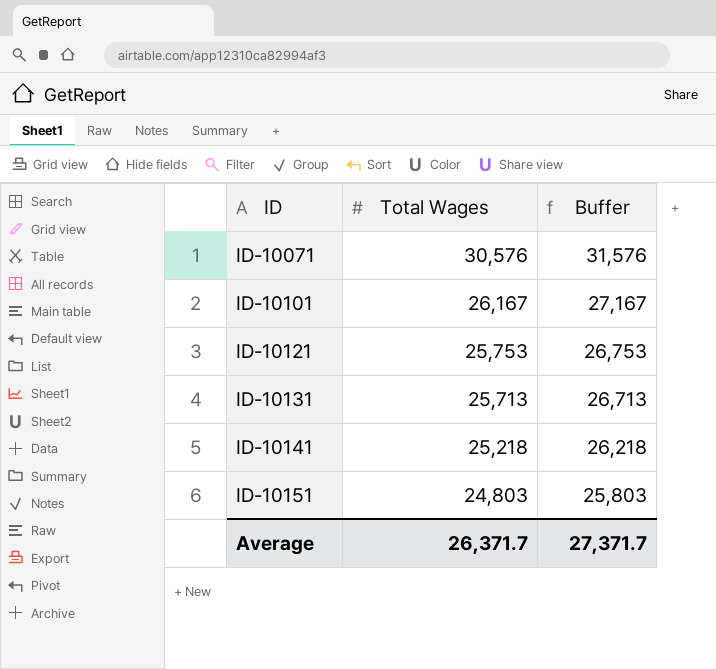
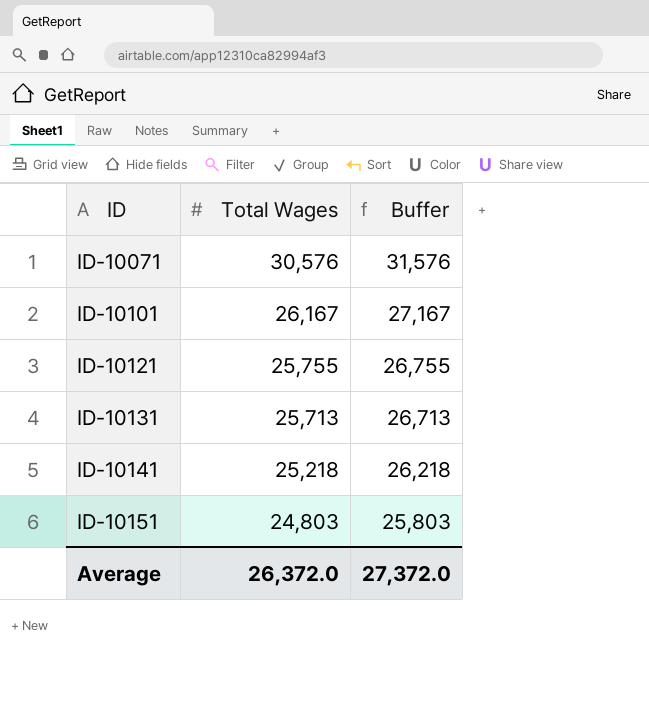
ID-10121 | Total Wages: 25,753 -> 25,755
ID-10121 | Buffer: 26,753 -> 26,755
Average | Total Wages: 26,371.7 -> 26,372.0
Average | Buffer: 27,371.7 -> 27,372.0

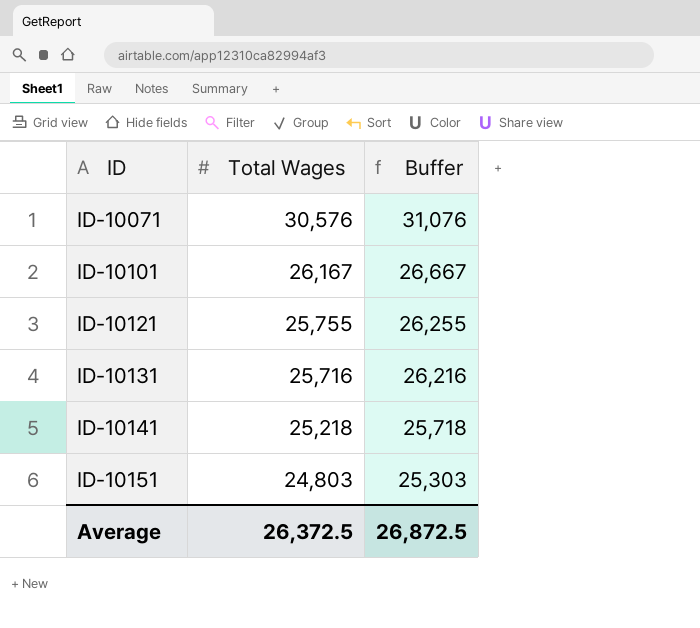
column Buffer | formula: [Total Wages] + 1000 -> [Total Wages] + 500
ID-10131 | Total Wages: 25,713 -> 25,716
Average | Total Wages: 26,372.0 -> 26,372.5
Average | Buffer: 27,372.0 -> 26,872.5

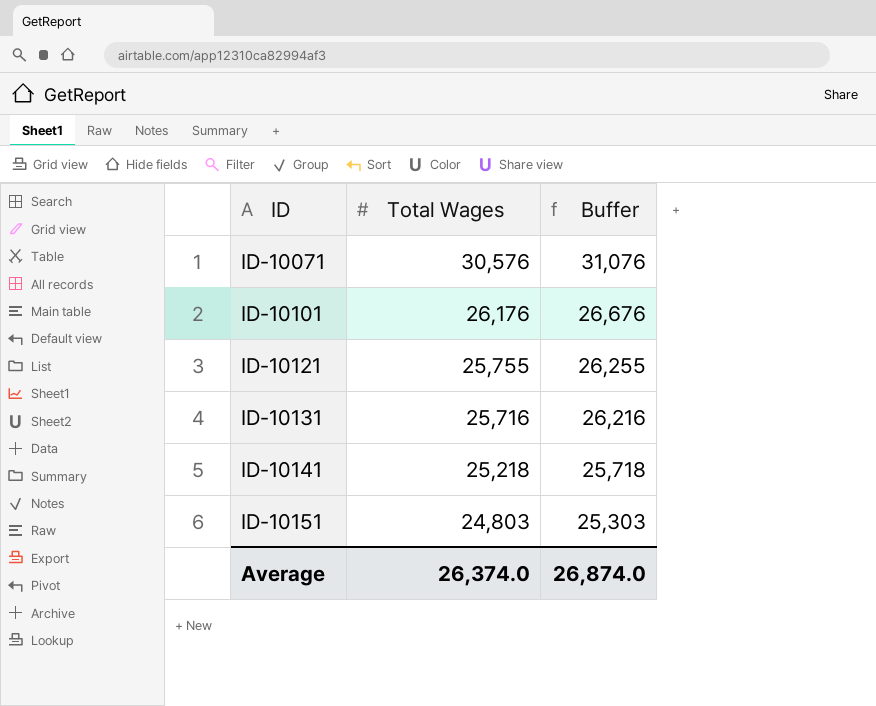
ID-10101 | Total Wages: 26,167 -> 26,176
ID-10101 | Buffer: 26,667 -> 26,676
Average | Total Wages: 26,372.5 -> 26,374.0
Average | Buffer: 26,872.5 -> 26,874.0

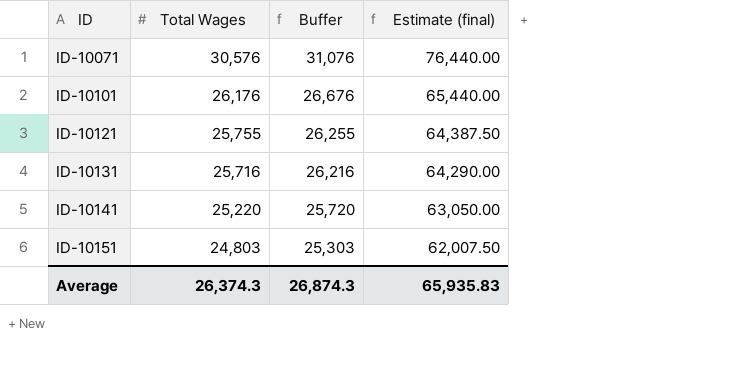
column Estimate (final) | formula: none -> [Total Wages] * 2.5
ID-10141 | Total Wages: 25,218 -> 25,220
ID-10141 | Buffer: 25,718 -> 25,720
Average | Total Wages: 26,374.0 -> 26,374.3
Average | Buffer: 26,874.0 -> 26,874.3

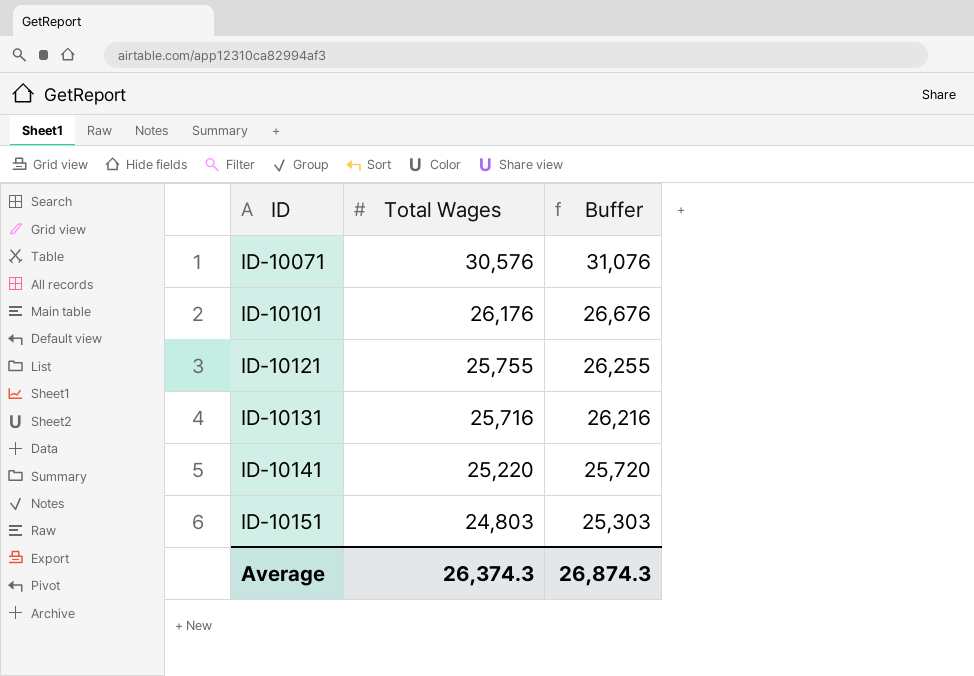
column Estimate (final) | formula: [Total Wages] * 2.5 -> none

